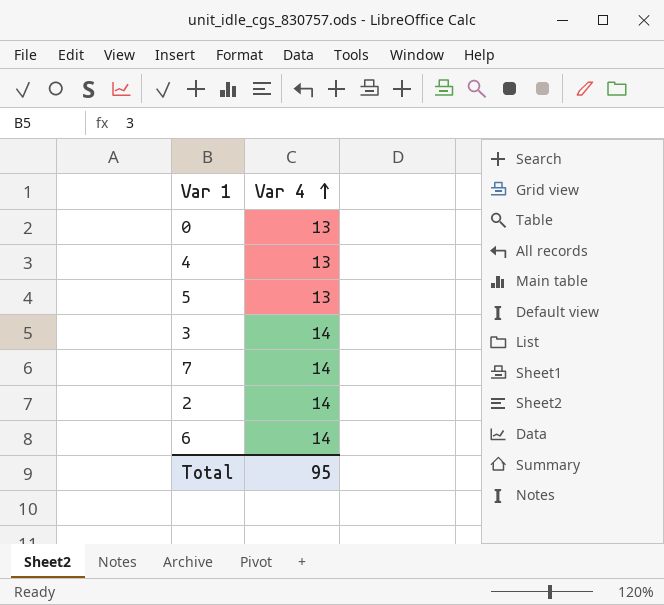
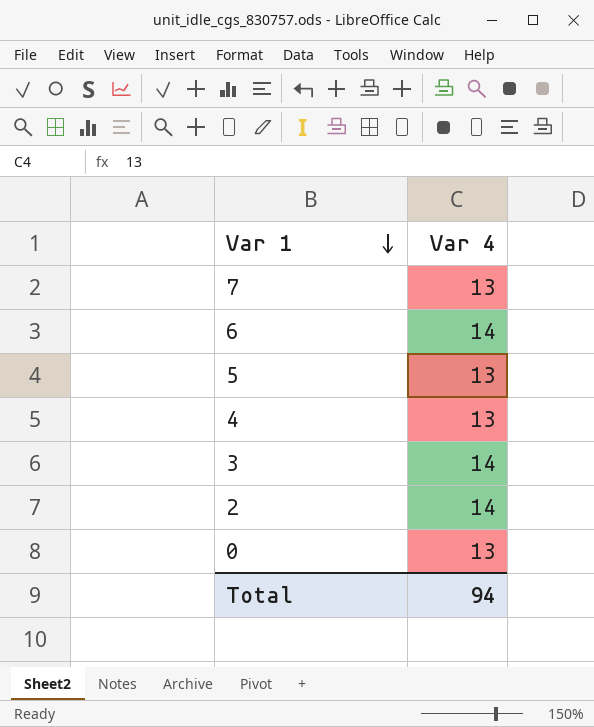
row order: Var 4 ascending -> Var 1 descending
7 | Var 4: 14 -> 13
Total | Var 4: 95 -> 94

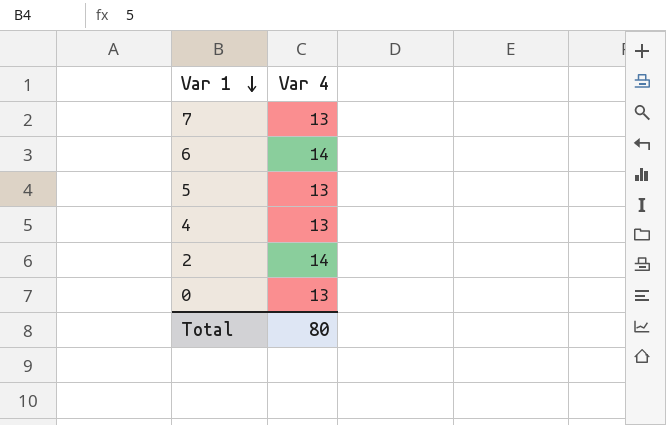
row 3: 14 -> none
Total | Var 4: 94 -> 80

